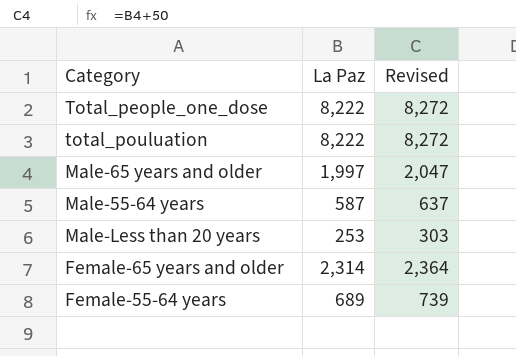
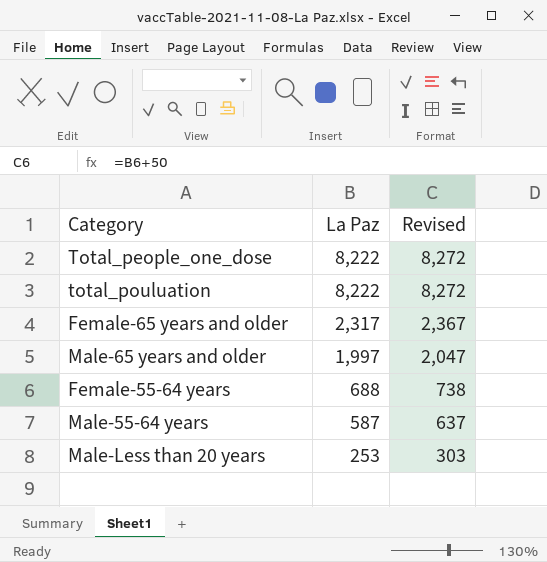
row order: none -> La Paz descending
Female-65 years and older | La Paz: 2,314 -> 2,317
Female-65 years and older | Revised: 2,364 -> 2,367
Female-55-64 years | La Paz: 689 -> 688
Female-55-64 years | Revised: 739 -> 738

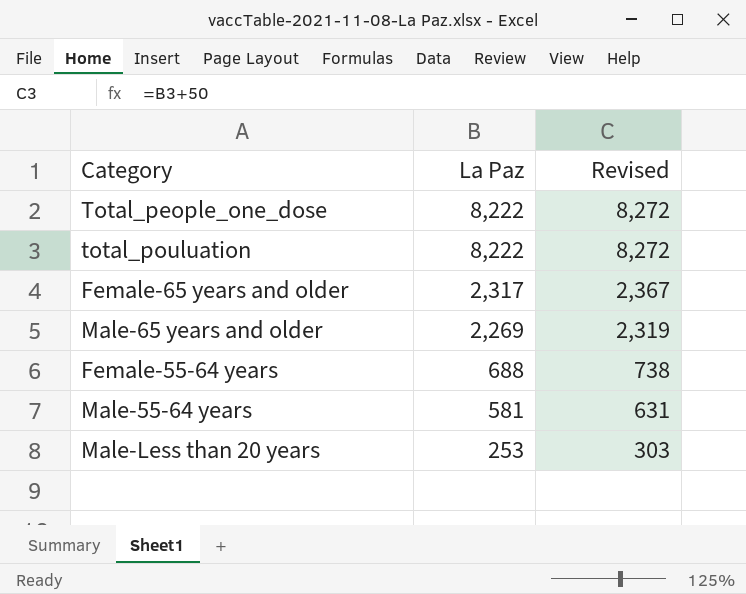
Male-65 years and older | La Paz: 1,997 -> 2,269
Male-65 years and older | Revised: 2,047 -> 2,319
Male-55-64 years | La Paz: 587 -> 581
Male-55-64 years | Revised: 637 -> 631

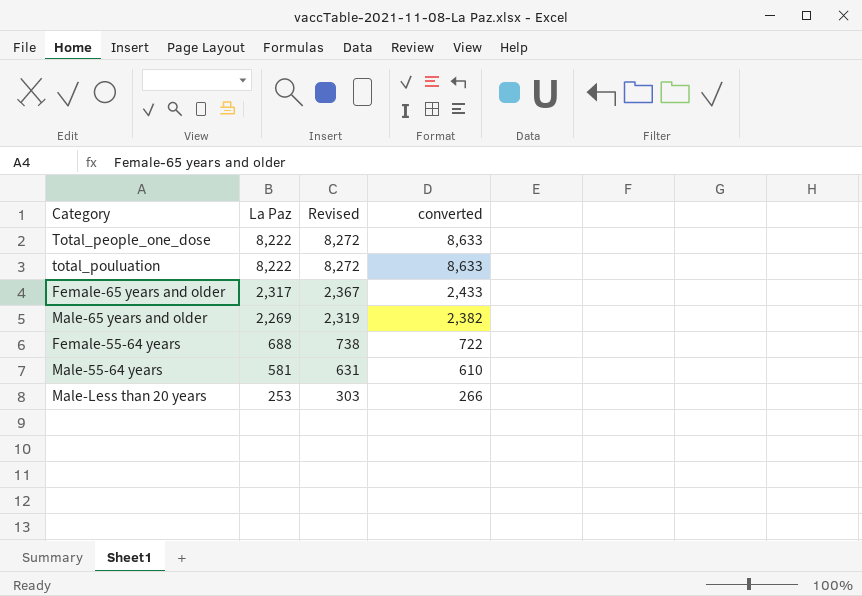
column converted | formula: none -> [La Paz] * 1.05

